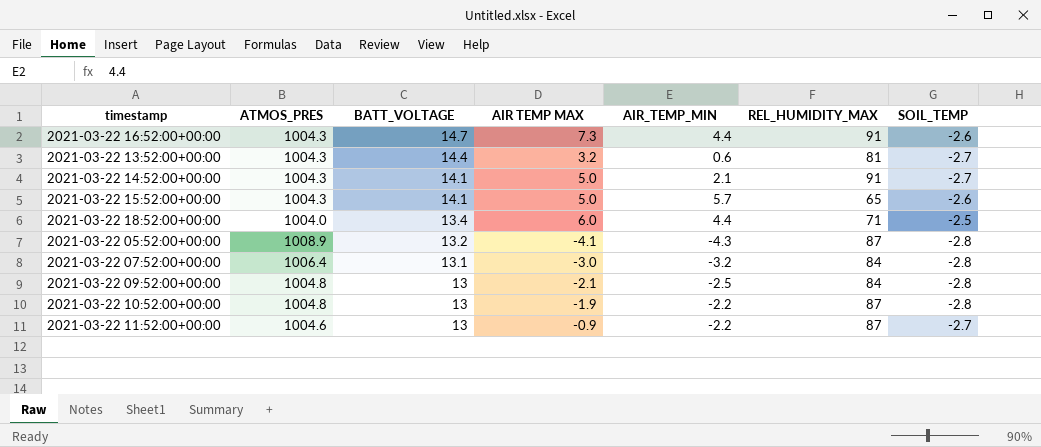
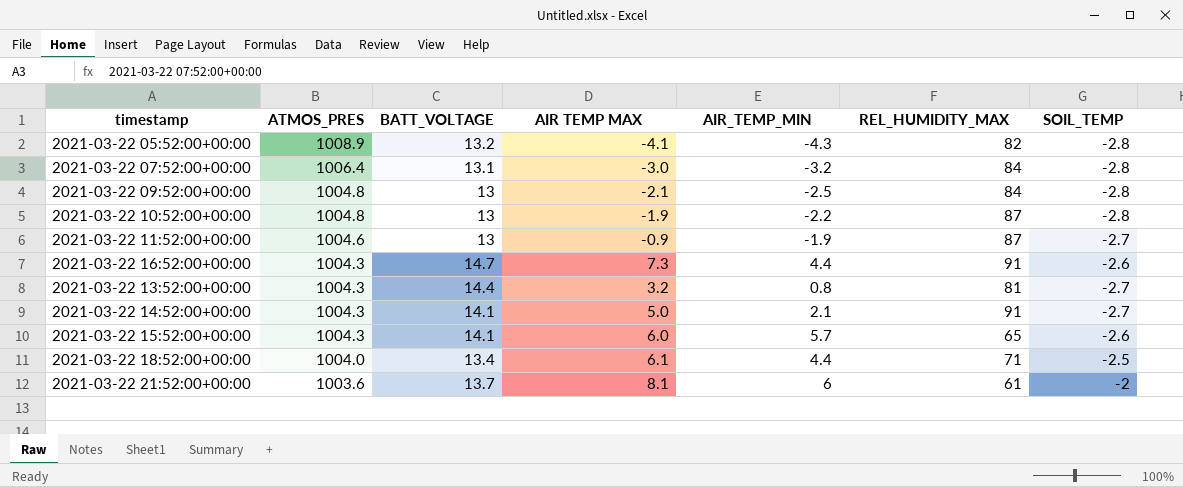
row order: BATT_VOLTAGE descending -> ATMOS_PRES descending
2021-03-22 05:52:00+00:00 | REL_HUMIDITY_MAX: 87 -> 82
2021-03-22 11:52:00+00:00 | AIR_TEMP_MIN: -2.2 -> -1.9
2021-03-22 13:52:00+00:00 | AIR_TEMP_MIN: 0.6 -> 0.8
2021-03-22 15:52:00+00:00 | AIR TEMP MAX: 5.0 -> 6.0
2021-03-22 18:52:00+00:00 | AIR TEMP MAX: 6.0 -> 6.1
row 2021-03-22 21:52:00+00:00: none -> 1003.6 | 13.7 | 8.1 | 6 | 61 | -2

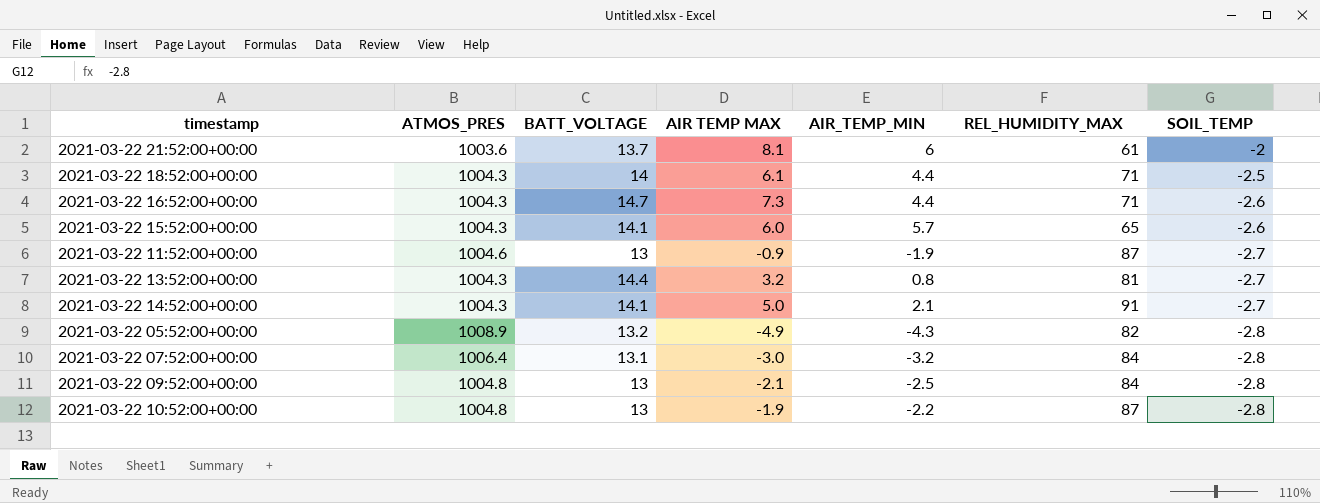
row order: ATMOS_PRES descending -> SOIL_TEMP descending
2021-03-22 18:52:00+00:00 | ATMOS_PRES: 1004.0 -> 1004.3
2021-03-22 18:52:00+00:00 | BATT_VOLTAGE: 13.4 -> 14
2021-03-22 16:52:00+00:00 | REL_HUMIDITY_MAX: 91 -> 71
2021-03-22 05:52:00+00:00 | AIR TEMP MAX: -4.1 -> -4.9

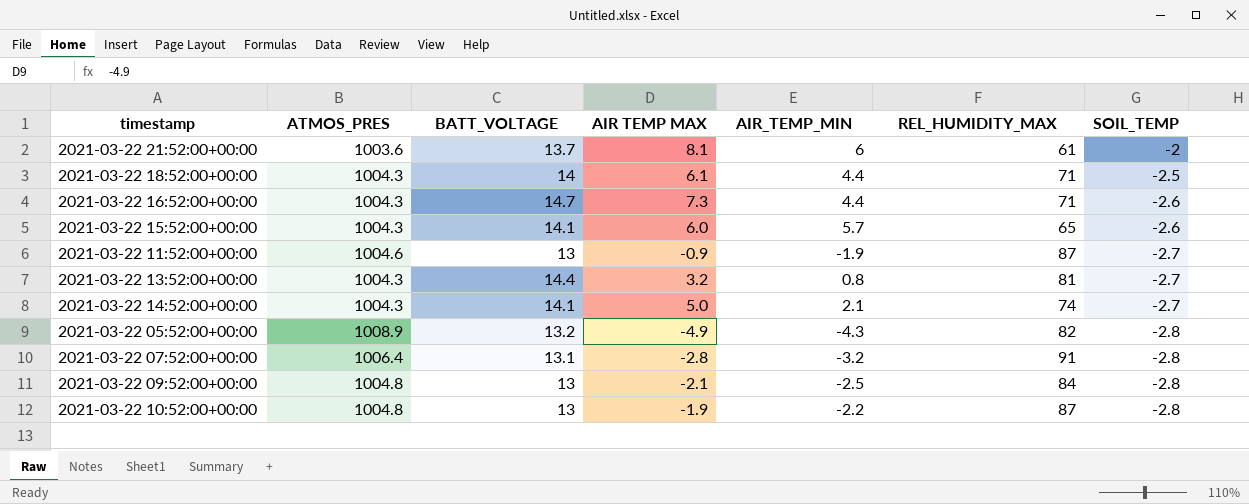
2021-03-22 14:52:00+00:00 | REL_HUMIDITY_MAX: 91 -> 74
2021-03-22 07:52:00+00:00 | AIR TEMP MAX: -3.0 -> -2.8
2021-03-22 07:52:00+00:00 | REL_HUMIDITY_MAX: 84 -> 91

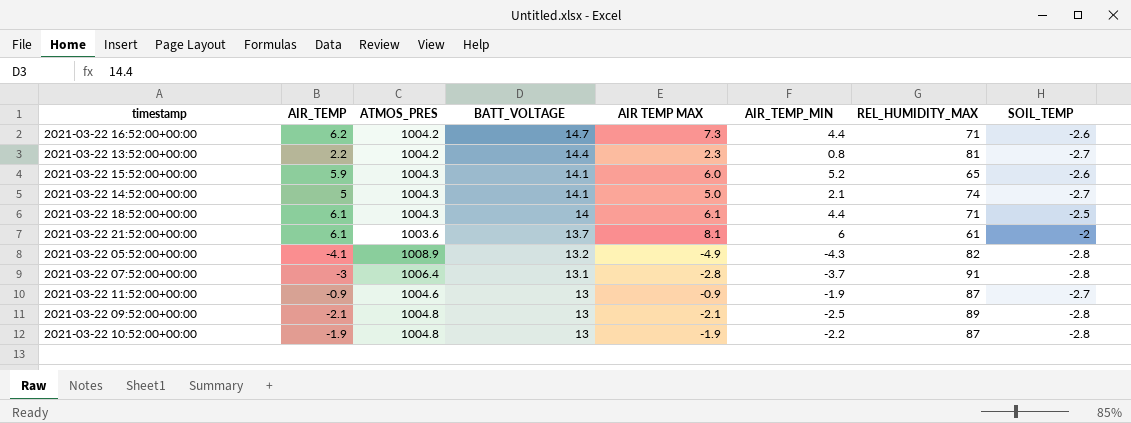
row order: SOIL_TEMP descending -> BATT_VOLTAGE descending
column AIR_TEMP | position: none -> 2
2021-03-22 16:52:00+00:00 | ATMOS_PRES: 1004.3 -> 1004.2
2021-03-22 13:52:00+00:00 | ATMOS_PRES: 1004.3 -> 1004.2
2021-03-22 13:52:00+00:00 | AIR TEMP MAX: 3.2 -> 2.3
2021-03-22 15:52:00+00:00 | AIR_TEMP_MIN: 5.7 -> 5.2
2021-03-22 07:52:00+00:00 | AIR_TEMP_MIN: -3.2 -> -3.7
2021-03-22 09:52:00+00:00 | REL_HUMIDITY_MAX: 84 -> 89

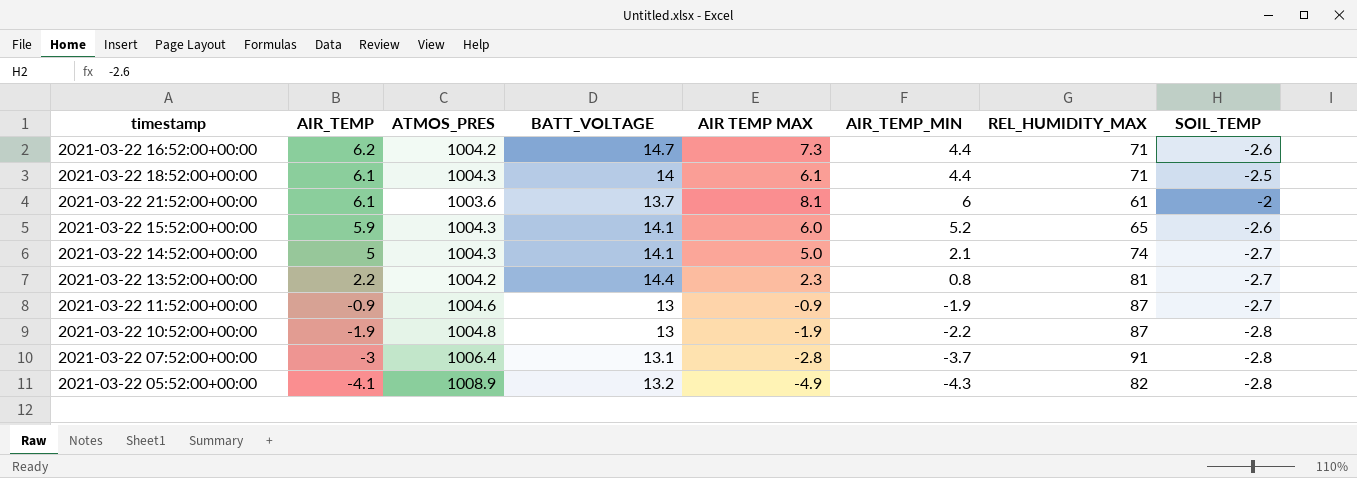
row order: BATT_VOLTAGE descending -> AIR_TEMP descending
row 2021-03-22 09:52:00+00:00: -2.1 | 1004.8 | 13 | -2.1 | -2.5 | 89 | -2.8 -> none

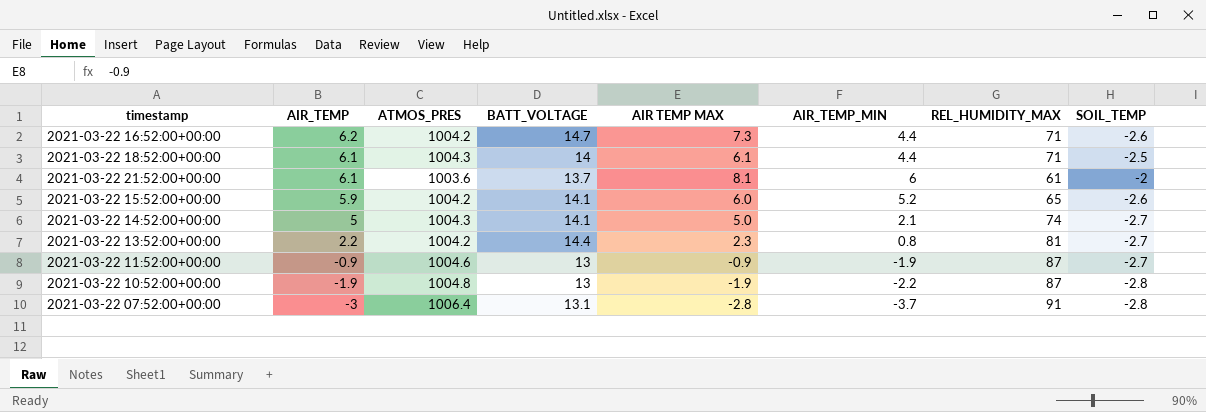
row 2021-03-22 05:52:00+00:00: -4.1 | 1008.9 | 13.2 | -4.9 | -4.3 | 82 | -2.8 -> none
2021-03-22 15:52:00+00:00 | ATMOS_PRES: 1004.3 -> 1004.2

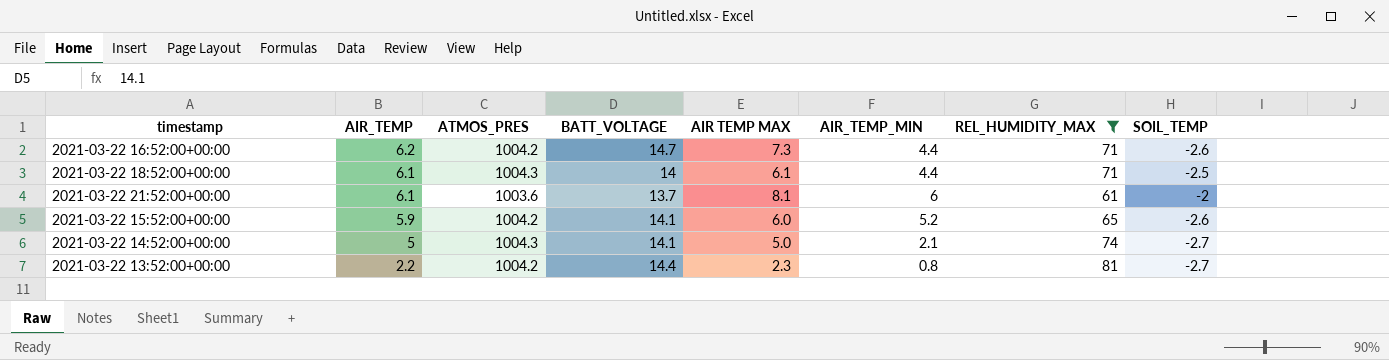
filter: none -> REL_HUMIDITY_MAX <= 81

